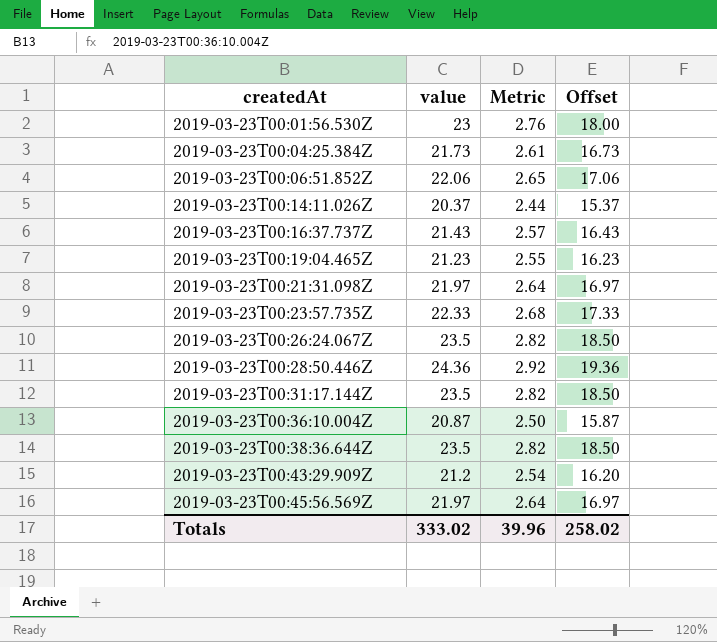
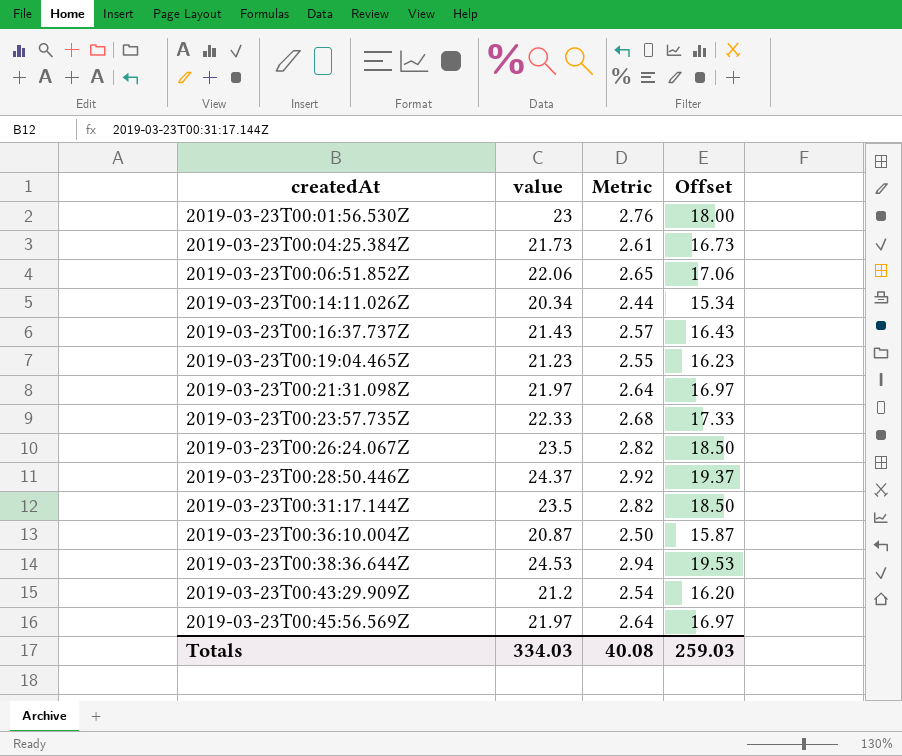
2019-03-23T00:14:11.026Z | value: 20.37 -> 20.34
2019-03-23T00:14:11.026Z | Offset: 15.37 -> 15.34
2019-03-23T00:28:50.446Z | value: 24.36 -> 24.37
2019-03-23T00:28:50.446Z | Offset: 19.36 -> 19.37
2019-03-23T00:38:36.644Z | value: 23.5 -> 24.53
2019-03-23T00:38:36.644Z | Metric: 2.82 -> 2.94
2019-03-23T00:38:36.644Z | Offset: 18.50 -> 19.53
Totals | value: 333.02 -> 334.03
Totals | Metric: 39.96 -> 40.08
Totals | Offset: 258.02 -> 259.03

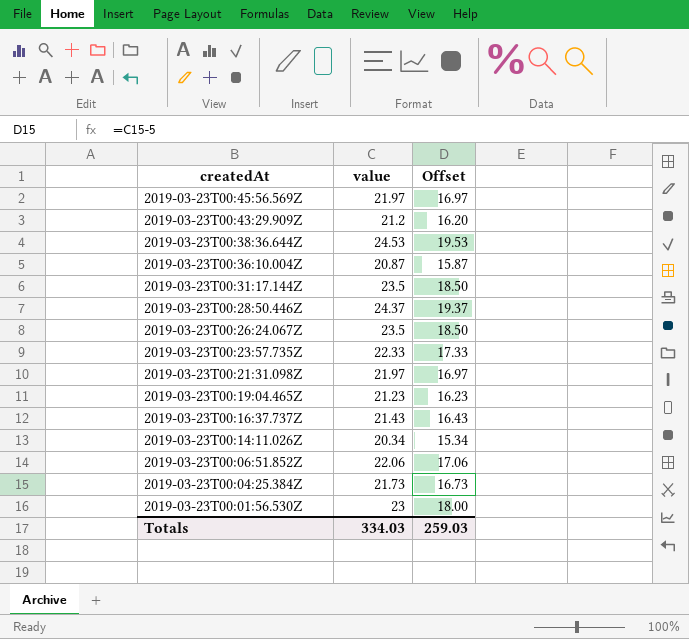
row order: createdAt ascending -> createdAt descending
column Metric | formula: [value] * 0.12 -> none

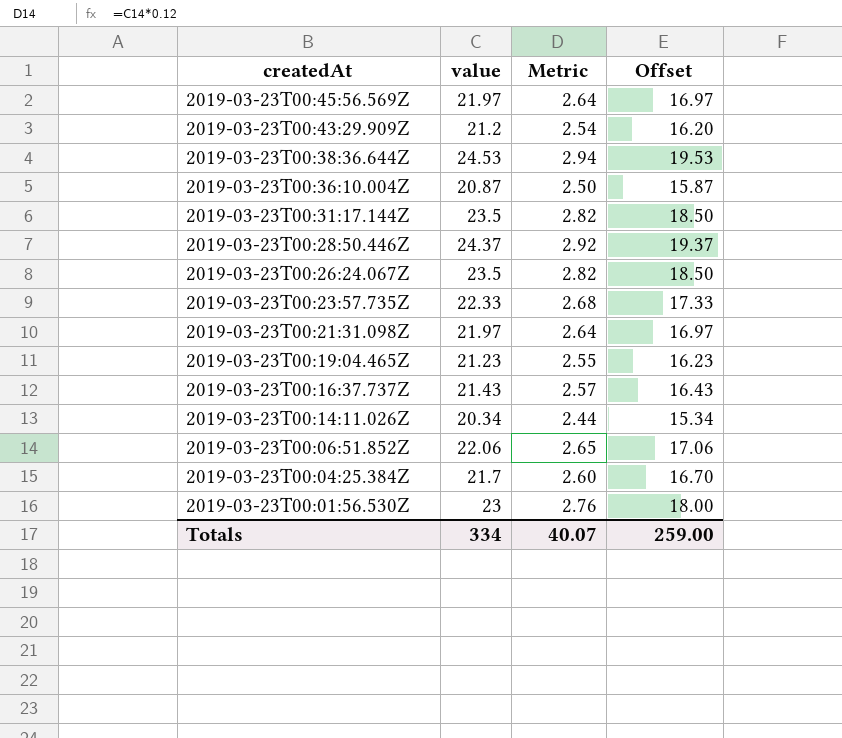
column Metric | formula: none -> [value] * 0.12
2019-03-23T00:04:25.384Z | value: 21.73 -> 21.7
2019-03-23T00:04:25.384Z | Offset: 16.73 -> 16.70
Totals | value: 334.03 -> 334
Totals | Offset: 259.03 -> 259.00

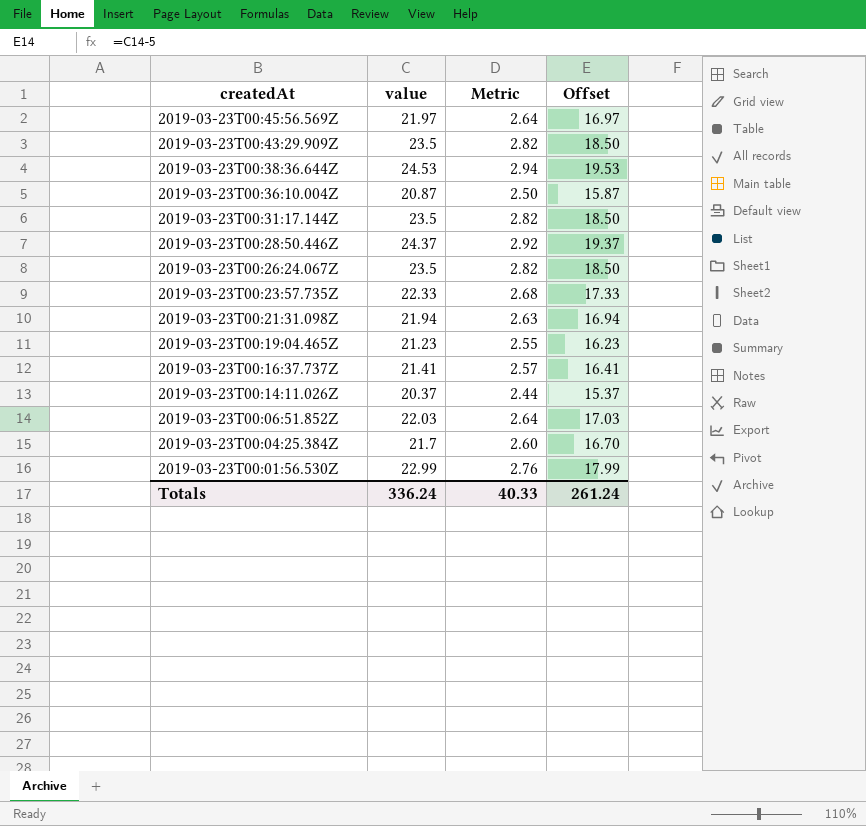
2019-03-23T00:43:29.909Z | value: 21.2 -> 23.5
2019-03-23T00:43:29.909Z | Metric: 2.54 -> 2.82
2019-03-23T00:43:29.909Z | Offset: 16.20 -> 18.50
2019-03-23T00:21:31.098Z | value: 21.97 -> 21.94
2019-03-23T00:21:31.098Z | Metric: 2.64 -> 2.63
2019-03-23T00:21:31.098Z | Offset: 16.97 -> 16.94
2019-03-23T00:16:37.737Z | value: 21.43 -> 21.41
2019-03-23T00:16:37.737Z | Offset: 16.43 -> 16.41
2019-03-23T00:14:11.026Z | value: 20.34 -> 20.37
2019-03-23T00:14:11.026Z | Offset: 15.34 -> 15.37
2019-03-23T00:06:51.852Z | value: 22.06 -> 22.03
2019-03-23T00:06:51.852Z | Metric: 2.65 -> 2.64
2019-03-23T00:06:51.852Z | Offset: 17.06 -> 17.03
2019-03-23T00:01:56.530Z | value: 23 -> 22.99
2019-03-23T00:01:56.530Z | Offset: 18.00 -> 17.99
Totals | value: 334 -> 336.24
Totals | Metric: 40.07 -> 40.33
Totals | Offset: 259.00 -> 261.24

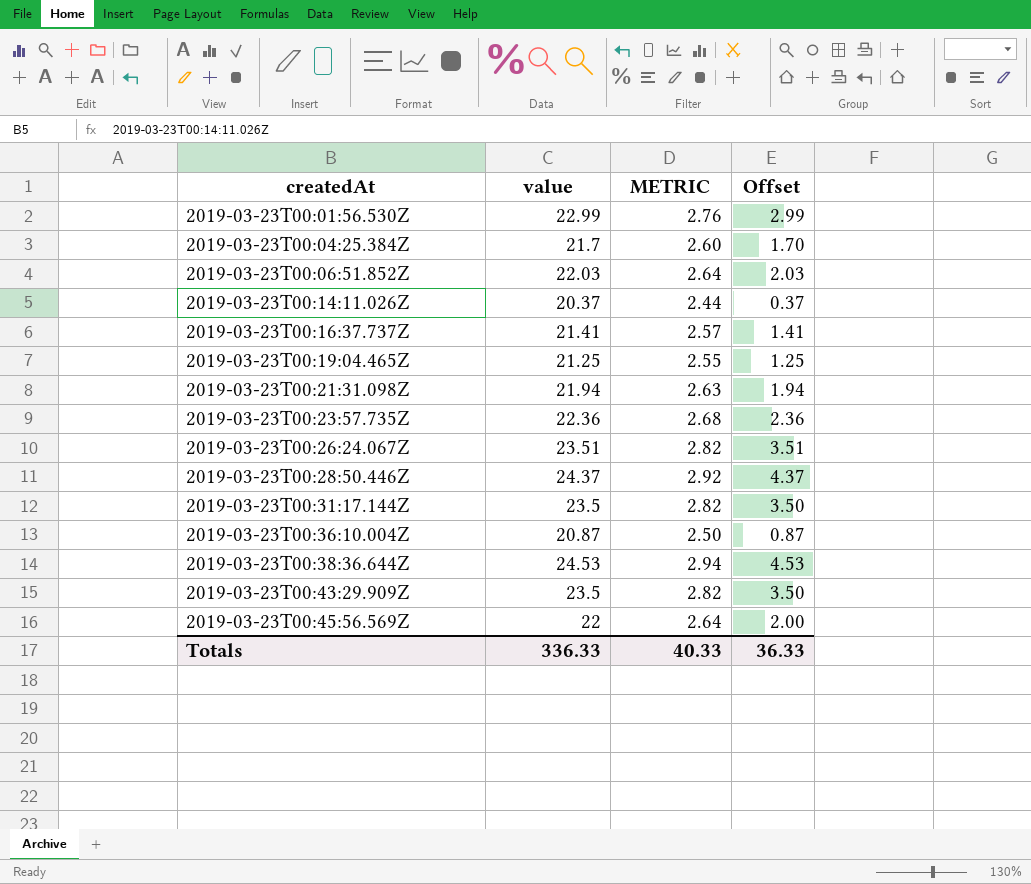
row order: createdAt descending -> createdAt ascending
column name: Metric -> METRIC
column Offset | formula: [value] - 5 -> [value] - 20
2019-03-23T00:19:04.465Z | value: 21.23 -> 21.25
2019-03-23T00:23:57.735Z | value: 22.33 -> 22.36
2019-03-23T00:26:24.067Z | value: 23.5 -> 23.51
2019-03-23T00:45:56.569Z | value: 21.97 -> 22
Totals | value: 336.24 -> 336.33
Totals | Offset: 261.24 -> 36.33

